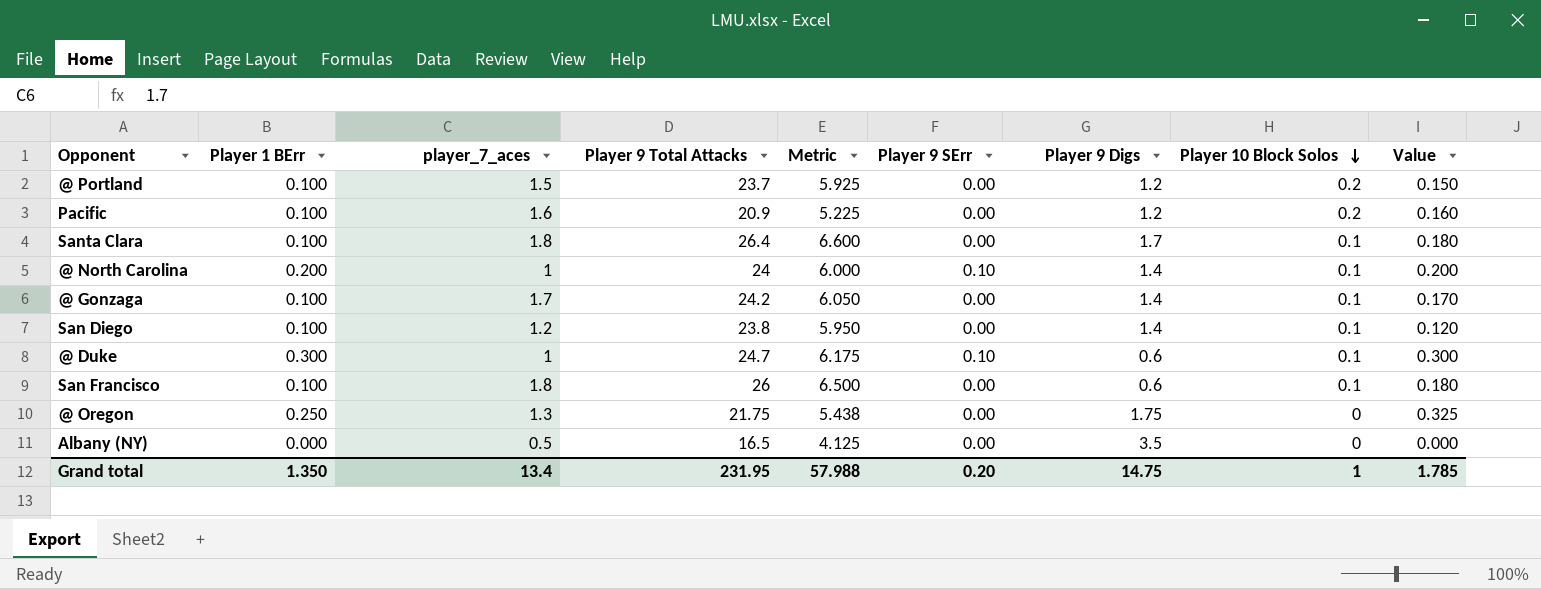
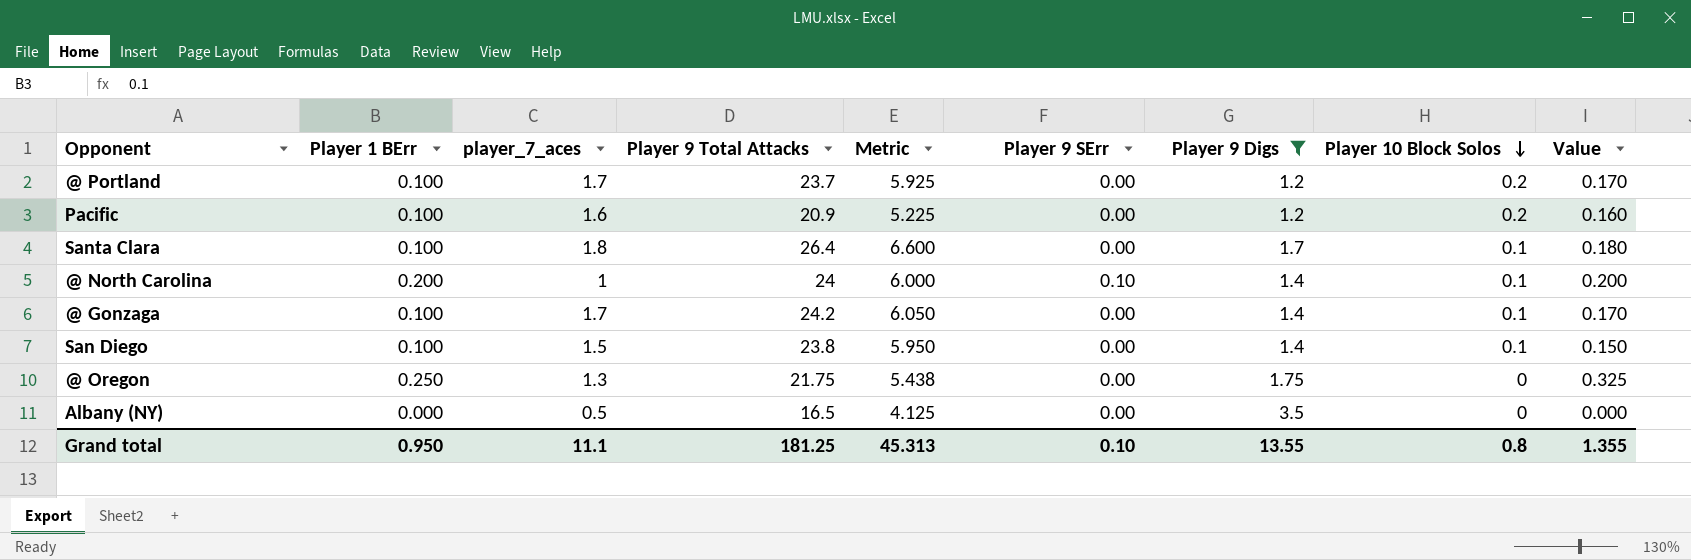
filter: none -> Player 9 Digs != 0.6
@ Portland | player_7_aces: 1.5 -> 1.7
@ Portland | Value: 0.150 -> 0.170
San Diego | player_7_aces: 1.2 -> 1.5
San Diego | Value: 0.120 -> 0.150
Grand total | Player 1 BErr: 1.350 -> 0.950
Grand total | player_7_aces: 13.4 -> 11.1
Grand total | Player 9 Total Attacks: 231.95 -> 181.25
Grand total | Metric: 57.988 -> 45.313
Grand total | Player 9 SErr: 0.20 -> 0.10
Grand total | Player 9 Digs: 14.75 -> 13.55
Grand total | Player 10 Block Solos: 1 -> 0.8
Grand total | Value: 1.785 -> 1.355

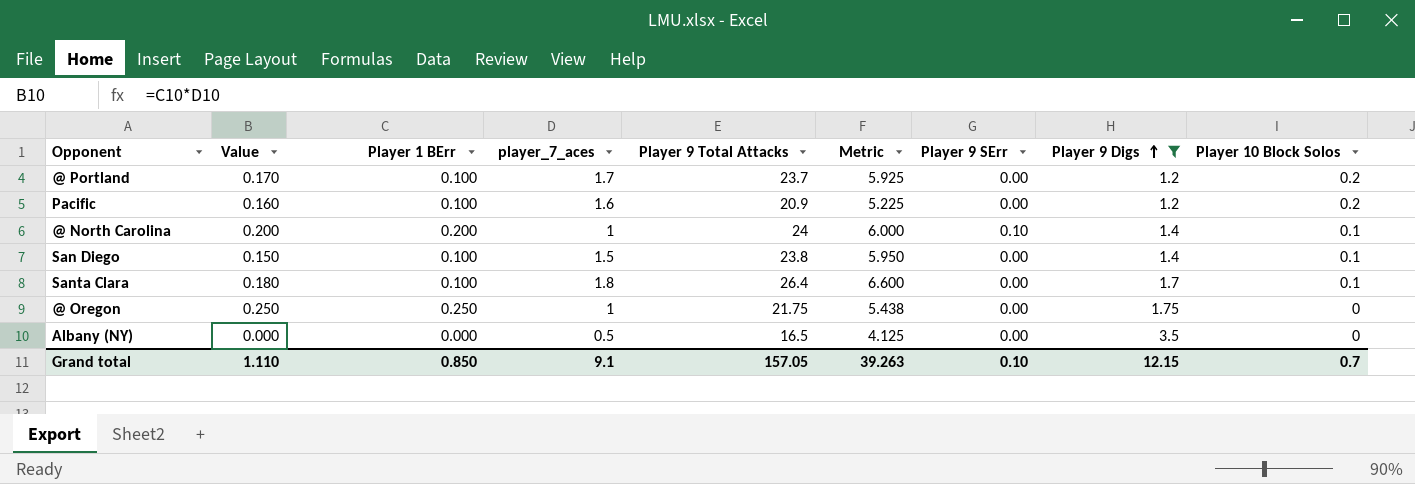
row order: Player 10 Block Solos descending -> Player 9 Digs ascending
column Value | position: 9 -> 2
row @ Gonzaga: 0.100 | 1.7 | 24.2 | 6.050 | 0.00 | 1.4 | 0.1 | 0.170 -> none
@ Oregon | Value: 0.325 -> 0.250
@ Oregon | player_7_aces: 1.3 -> 1
Grand total | Value: 1.355 -> 1.110
Grand total | Player 1 BErr: 0.950 -> 0.850
Grand total | player_7_aces: 11.1 -> 9.1
Grand total | Player 9 Total Attacks: 181.25 -> 157.05
Grand total | Metric: 45.313 -> 39.263
Grand total | Player 9 Digs: 13.55 -> 12.15
Grand total | Player 10 Block Solos: 0.8 -> 0.7

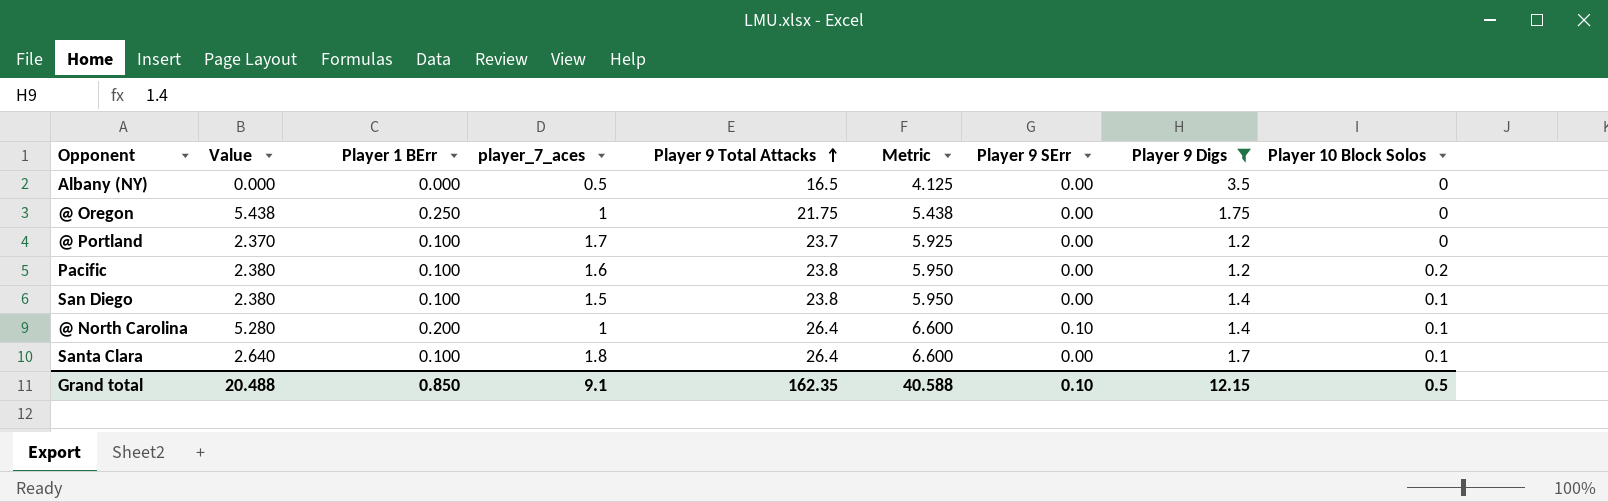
row order: Player 9 Digs ascending -> Player 9 Total Attacks ascending
column Value | formula: [Player 1 BErr] * [player_7_aces] -> [Player 1 BErr] * [Player 9 Total Attacks]
@ Portland | Player 10 Block Solos: 0.2 -> 0
Pacific | Player 9 Total Attacks: 20.9 -> 23.8
Pacific | Metric: 5.225 -> 5.950
@ North Carolina | Player 9 Total Attacks: 24 -> 26.4
@ North Carolina | Metric: 6.000 -> 6.600
Grand total | Value: 1.110 -> 20.488
Grand total | Player 9 Total Attacks: 157.05 -> 162.35
Grand total | Metric: 39.263 -> 40.588
Grand total | Player 10 Block Solos: 0.7 -> 0.5

